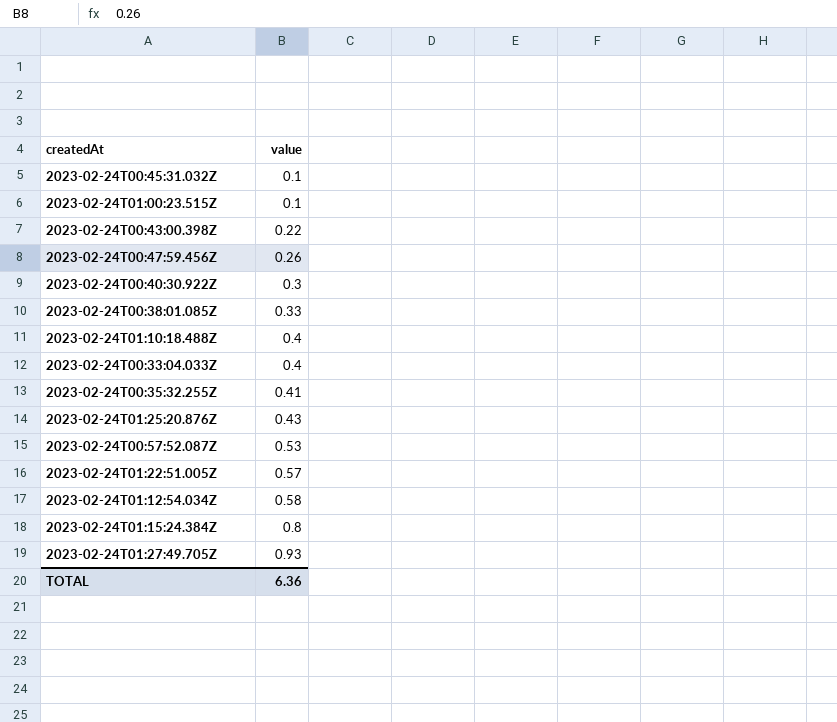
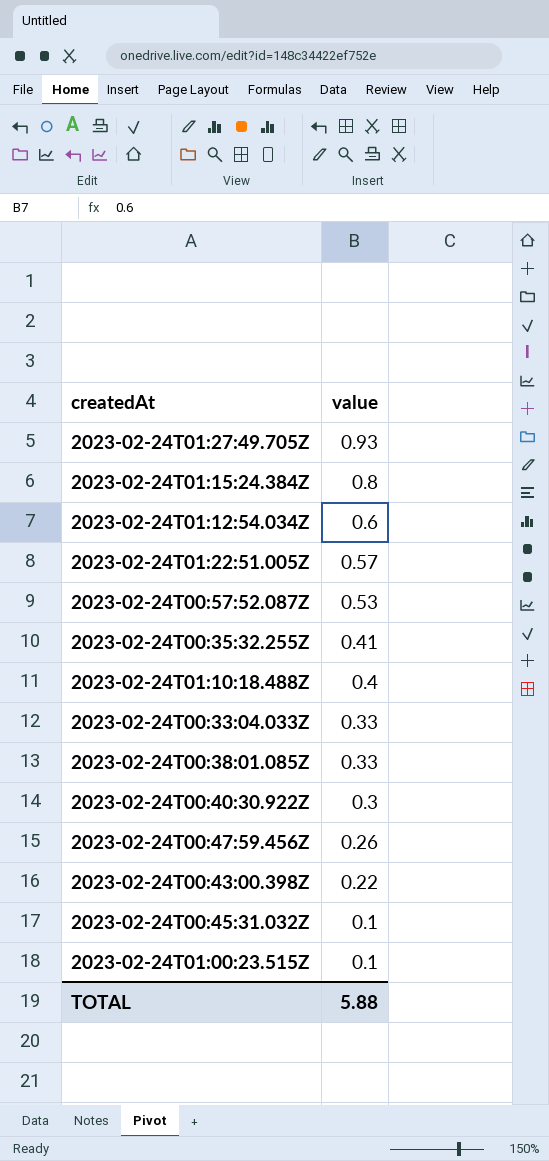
row order: value ascending -> value descending
row 2023-02-24T01:25:20.876Z: 0.43 -> none
2023-02-24T01:12:54.034Z | value: 0.58 -> 0.6
2023-02-24T00:33:04.033Z | value: 0.4 -> 0.33
TOTAL | value: 6.36 -> 5.88

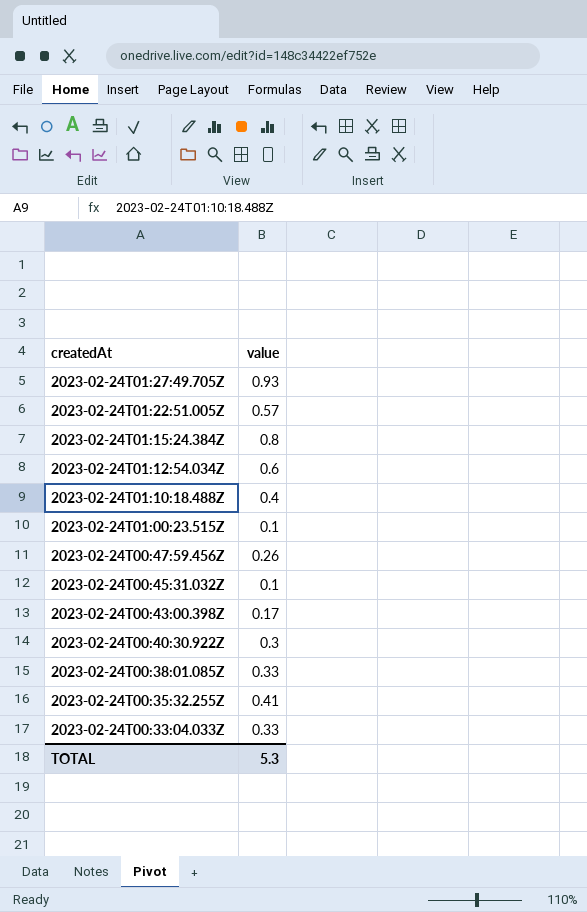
row order: value descending -> createdAt descending
row 2023-02-24T00:57:52.087Z: 0.53 -> none
2023-02-24T00:43:00.398Z | value: 0.22 -> 0.17
TOTAL | value: 5.88 -> 5.3

